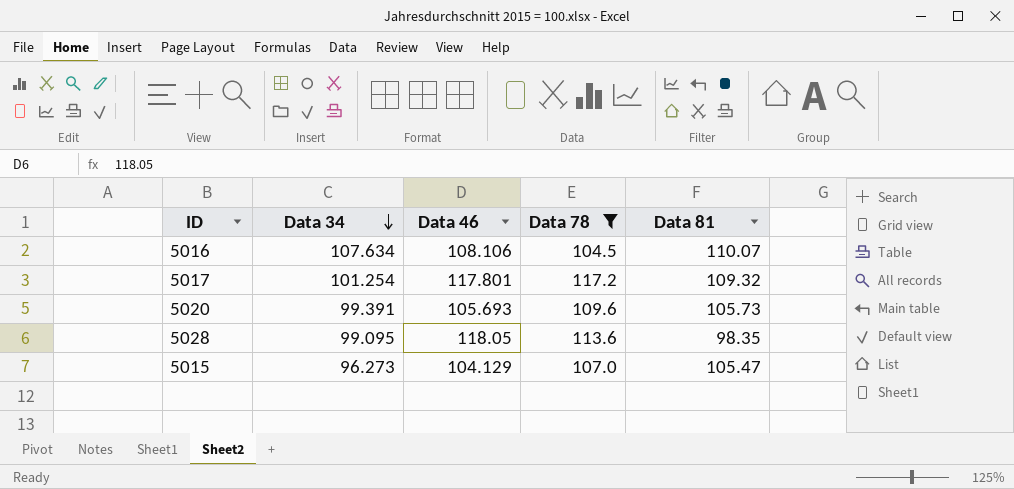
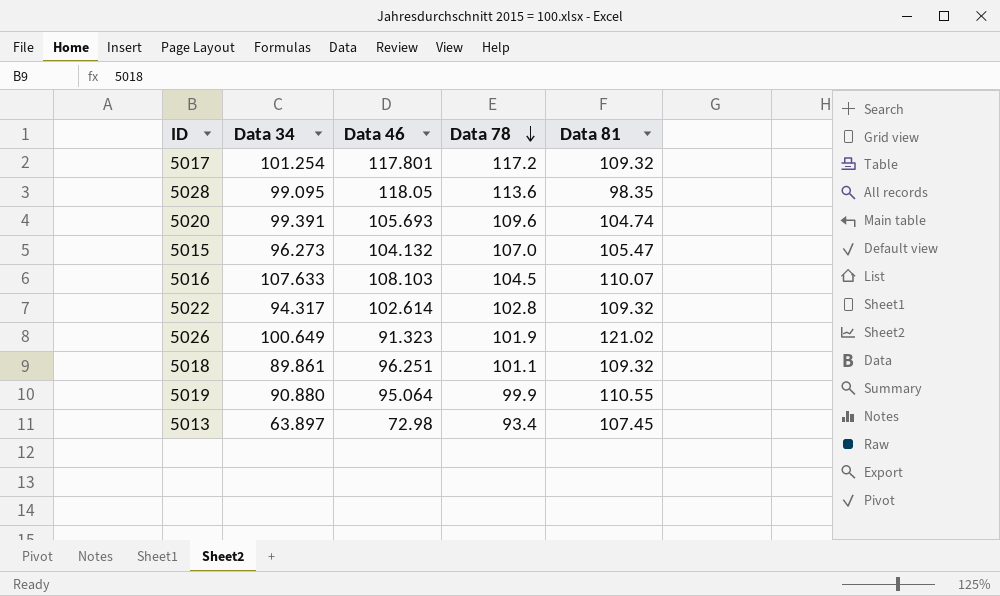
filter: Data 78 >= 104.5 -> none
row order: Data 34 descending -> Data 78 descending
5020 | Data 81: 105.73 -> 104.74
5015 | Data 46: 104.129 -> 104.132
5016 | Data 34: 107.634 -> 107.633
5016 | Data 46: 108.106 -> 108.103

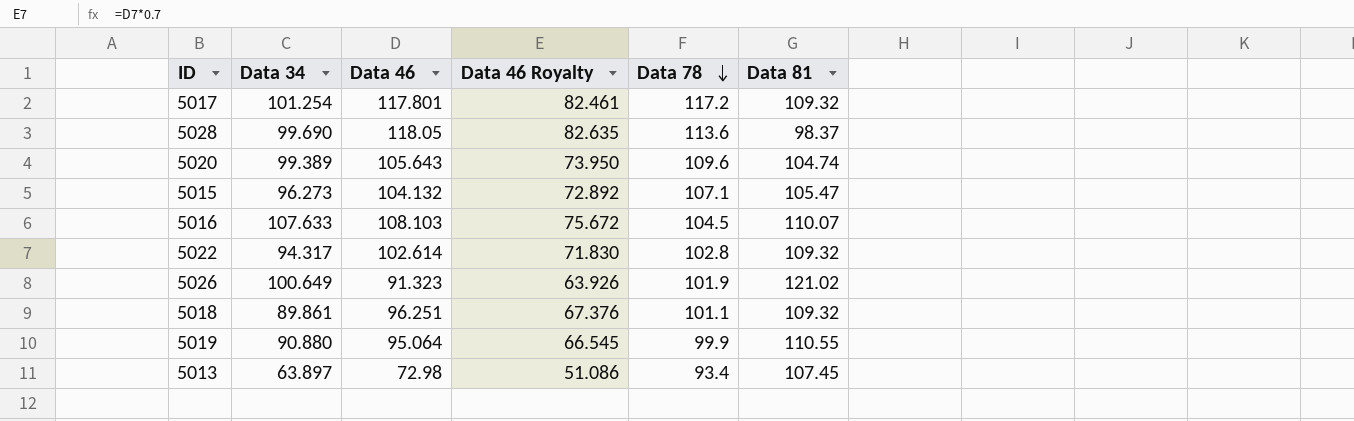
column Data 46 Royalty | formula: none -> [Data 46] * 0.7
5028 | Data 34: 99.095 -> 99.690
5028 | Data 81: 98.35 -> 98.37
5020 | Data 34: 99.391 -> 99.389
5020 | Data 46: 105.693 -> 105.643
5015 | Data 78: 107.0 -> 107.1

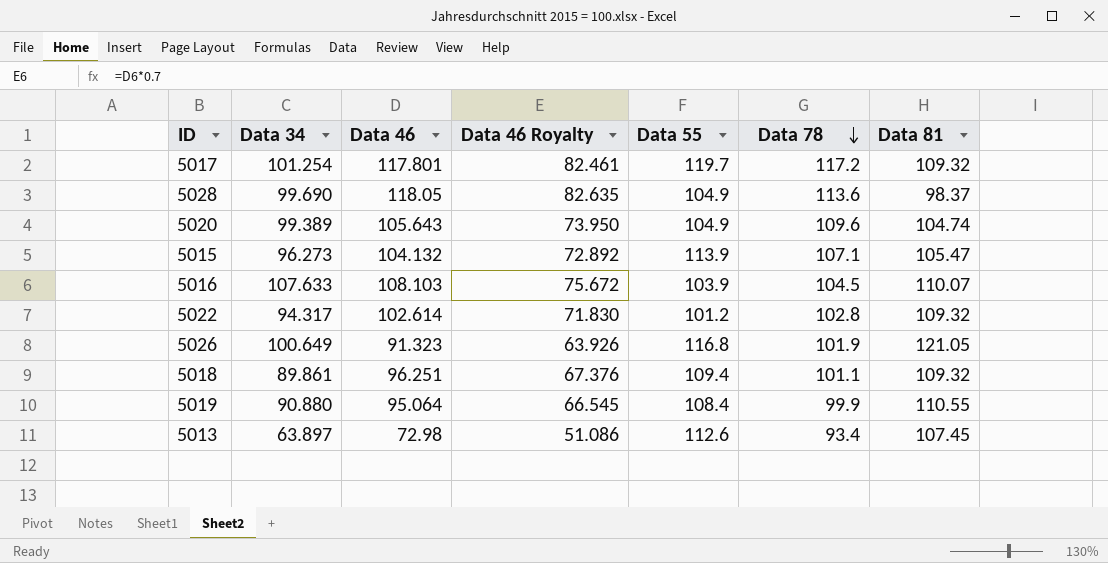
column Data 55 | position: none -> 5
5026 | Data 81: 121.02 -> 121.05

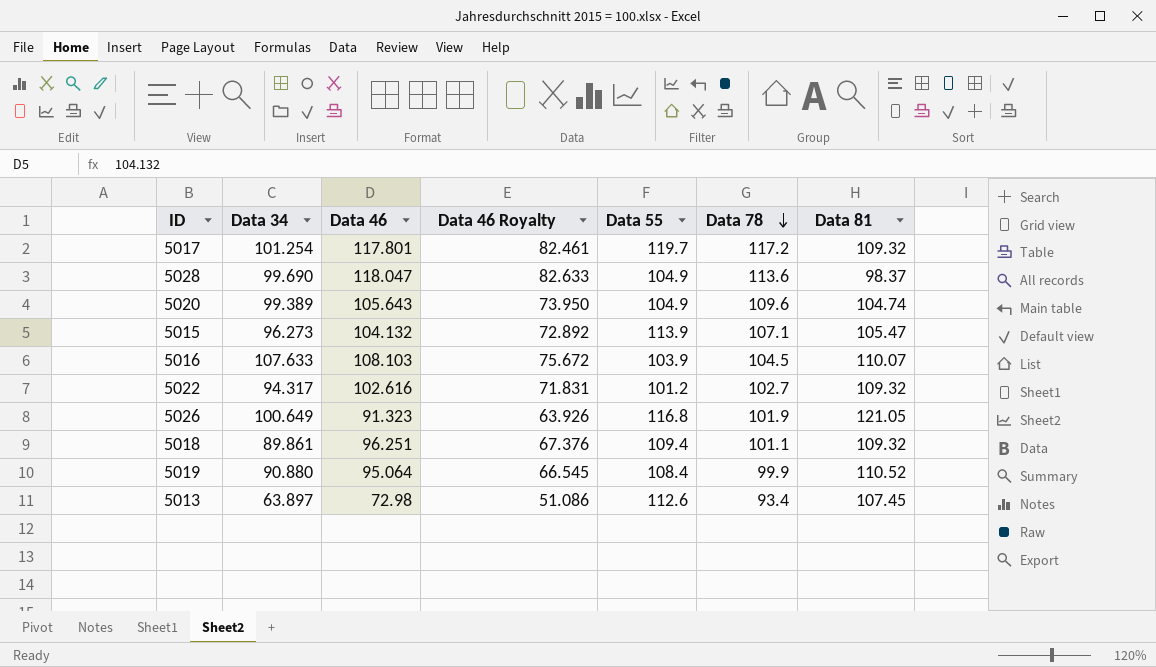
5028 | Data 46: 118.05 -> 118.047
5028 | Data 46 Royalty: 82.635 -> 82.633
5022 | Data 46: 102.614 -> 102.616
5022 | Data 46 Royalty: 71.830 -> 71.831
5022 | Data 78: 102.8 -> 102.7
5019 | Data 81: 110.55 -> 110.52

